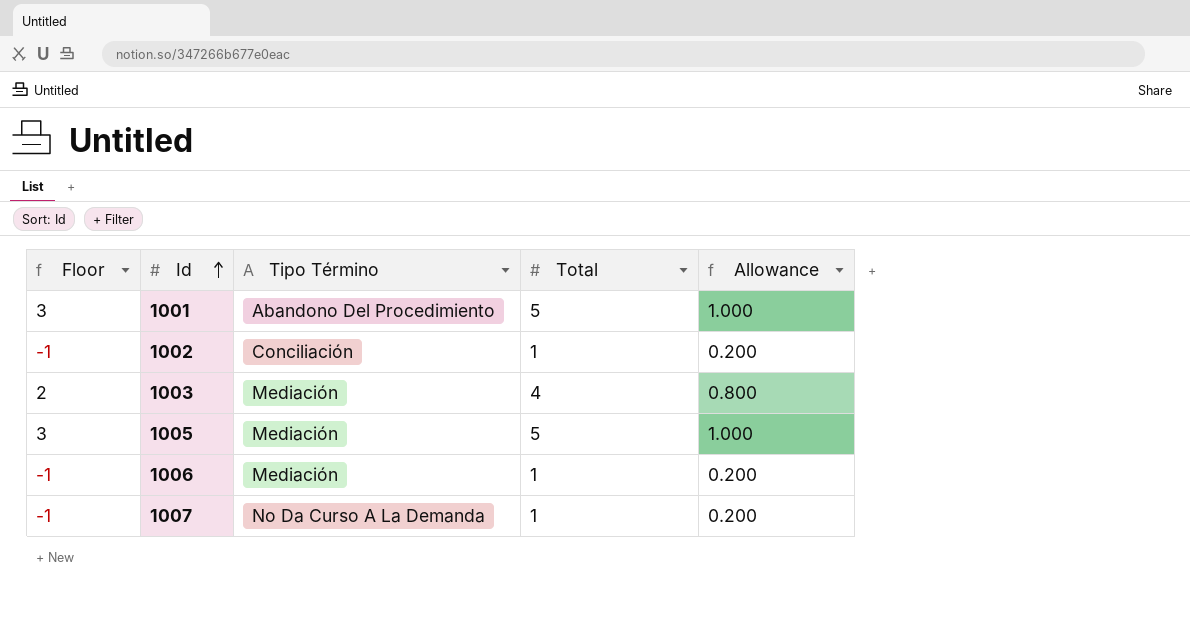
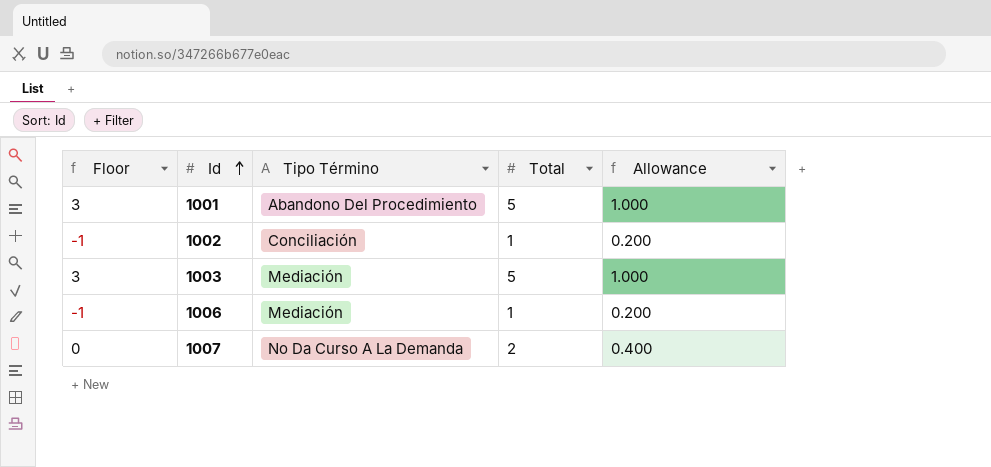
row 1005: 3 | Mediación | 5 | 1.000 -> none
1003 | Floor: 2 -> 3
1003 | Total: 4 -> 5
1003 | Allowance: 0.800 -> 1.000
1007 | Floor: -1 -> 0
1007 | Total: 1 -> 2
1007 | Allowance: 0.200 -> 0.400

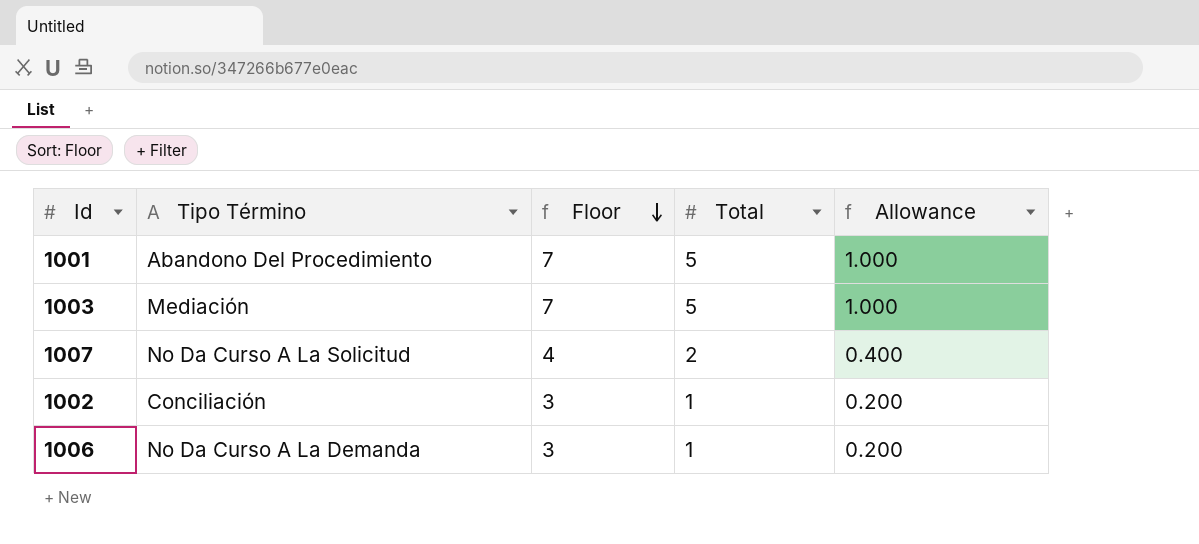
row order: Id ascending -> Floor descending
column Floor | formula: [Total] - 2 -> [Total] + 2
column Floor | position: 1 -> 3
1007 | Tipo Término: No Da Curso A La Demanda -> No Da Curso A La Solicitud
1006 | Tipo Término: Mediación -> No Da Curso A La Demanda

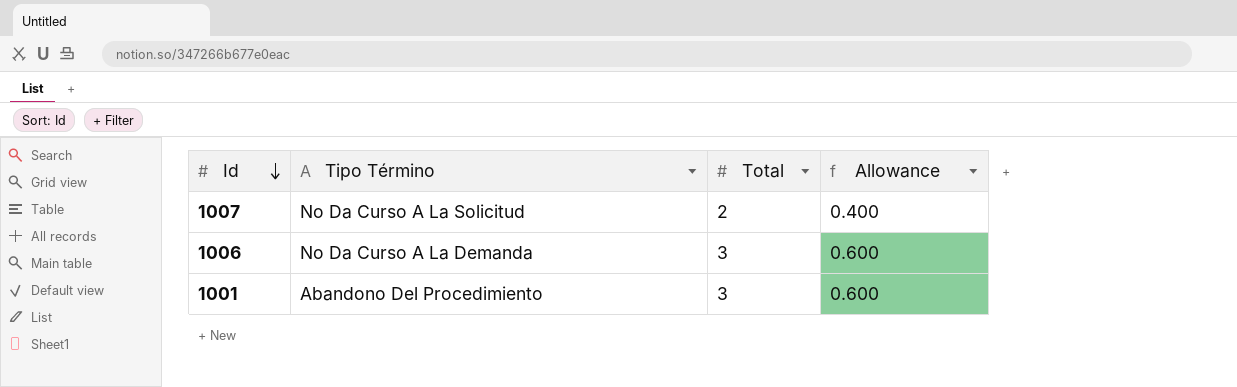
row order: Floor descending -> Id descending
column Floor | formula: [Total] + 2 -> none
row 1003: Mediación | 7 | 5 | 1.000 -> none
row 1002: Conciliación | 3 | 1 | 0.200 -> none
1006 | Total: 1 -> 3
1006 | Allowance: 0.200 -> 0.600
1001 | Total: 5 -> 3
1001 | Allowance: 1.000 -> 0.600

